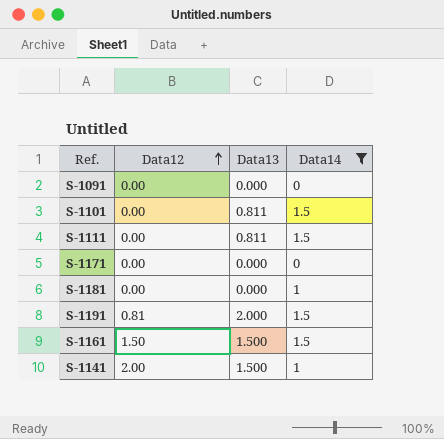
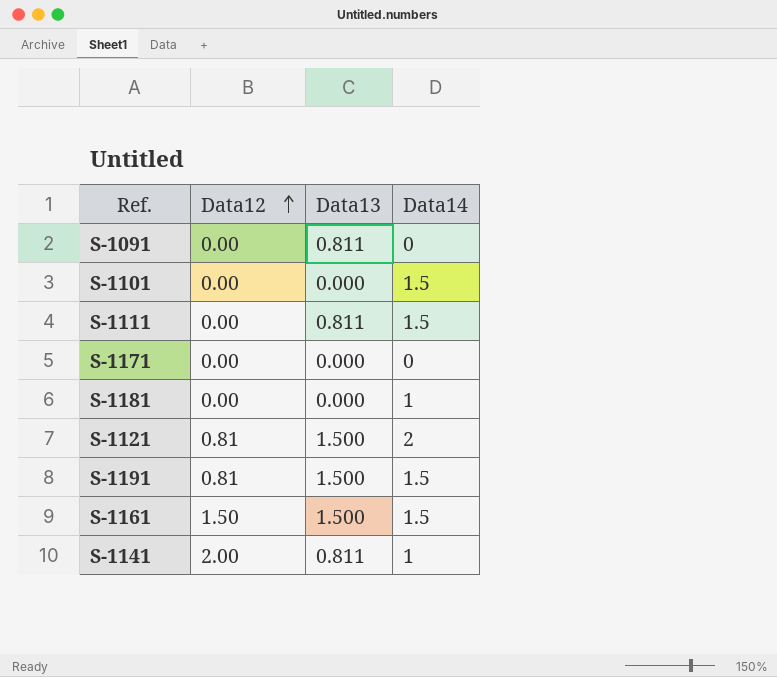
filter: Data14 != 2 -> none
S-1091 | Data13: 0.000 -> 0.811
S-1101 | Data13: 0.811 -> 0.000
S-1191 | Data13: 2.000 -> 1.500
S-1141 | Data13: 1.500 -> 0.811

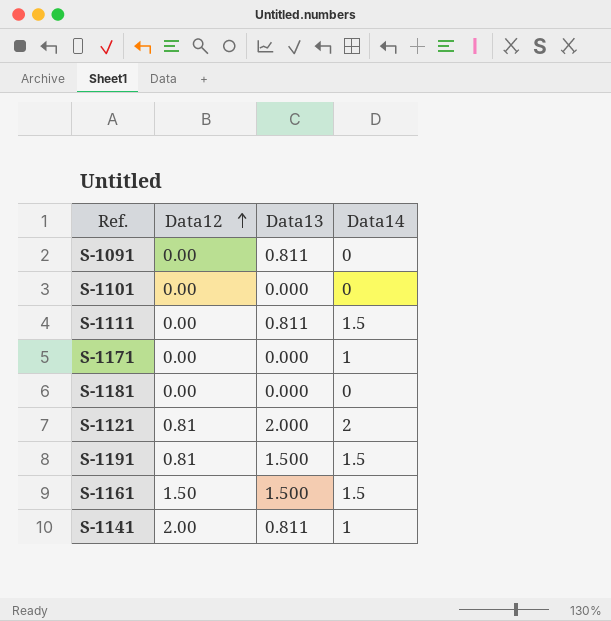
S-1101 | Data14: 1.5 -> 0
S-1171 | Data14: 0 -> 1
S-1181 | Data14: 1 -> 0
S-1121 | Data13: 1.500 -> 2.000

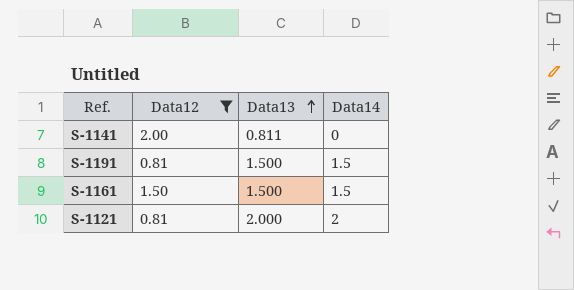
filter: none -> Data12 != 0.00
row order: Data12 ascending -> Data13 ascending
S-1141 | Data14: 1 -> 0

